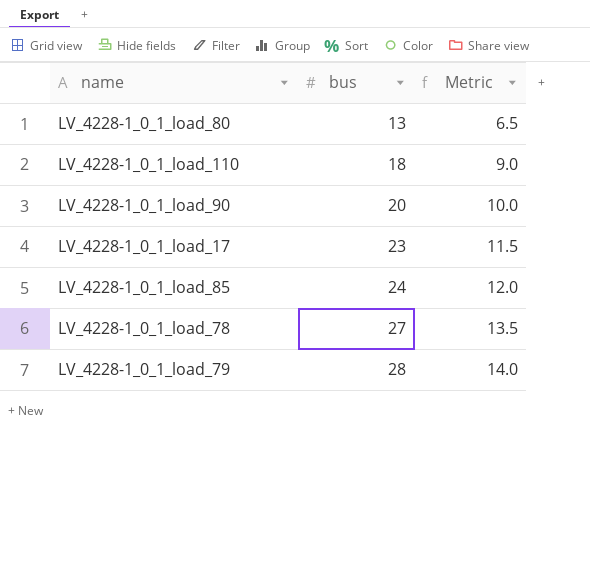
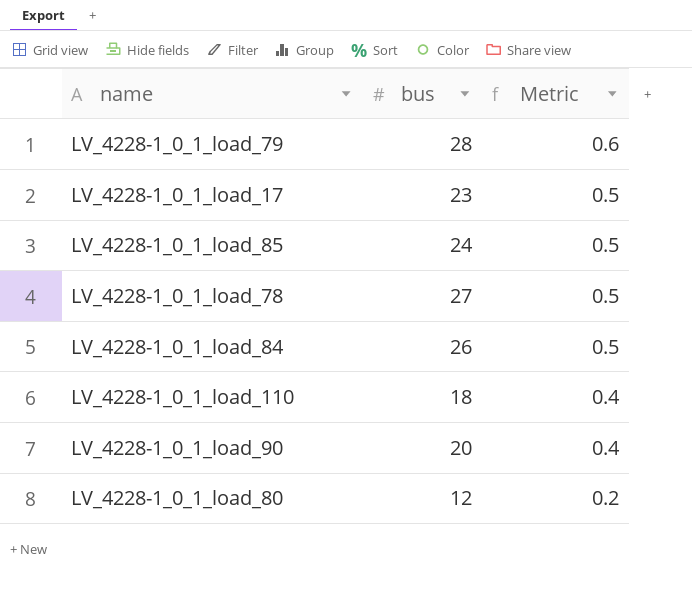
row order: bus ascending -> Metric descending
column Metric | formula: [bus] * 0.5 -> [bus] * 0.02
row LV_4228-1_0_1_load_84: none -> 26 | 0.5
LV_4228-1_0_1_load_80 | bus: 13 -> 12

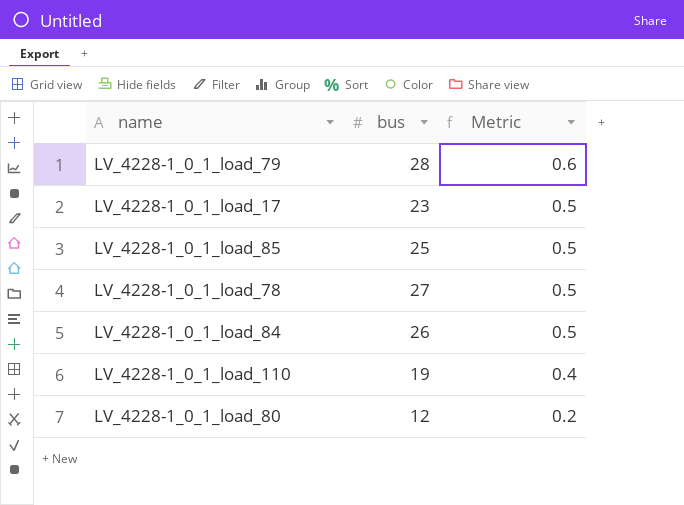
row LV_4228-1_0_1_load_90: 20 | 0.4 -> none
LV_4228-1_0_1_load_85 | bus: 24 -> 25
LV_4228-1_0_1_load_110 | bus: 18 -> 19

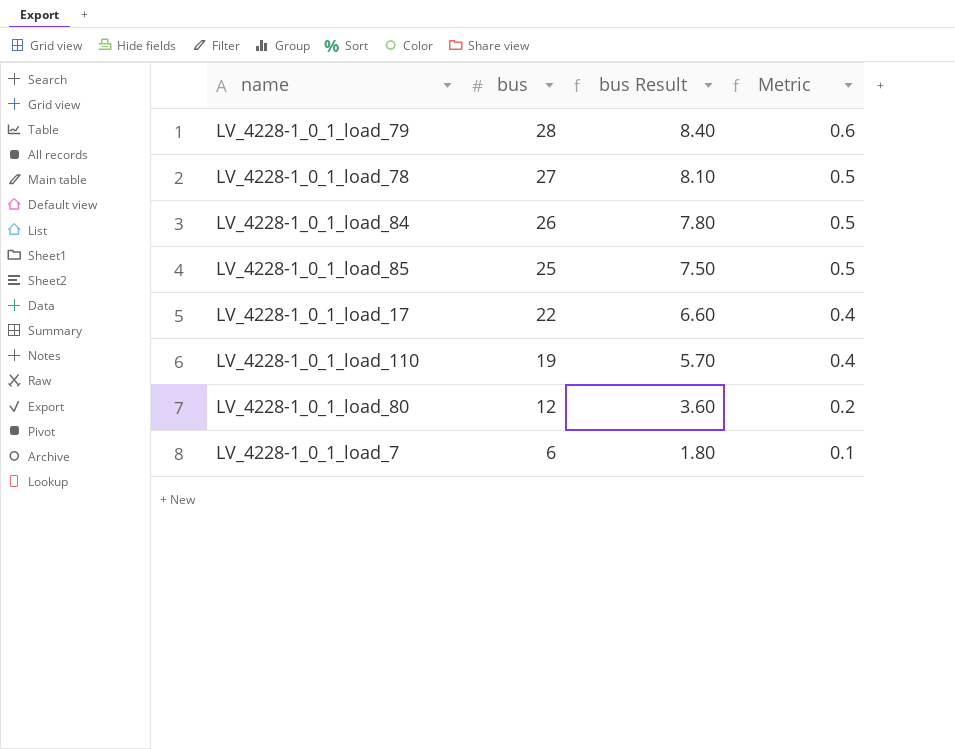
row order: Metric descending -> bus descending
column bus Result | formula: none -> [bus] * 0.3
LV_4228-1_0_1_load_17 | bus: 23 -> 22
LV_4228-1_0_1_load_17 | Metric: 0.5 -> 0.4
row LV_4228-1_0_1_load_7: none -> 6 | 1.80 | 0.1

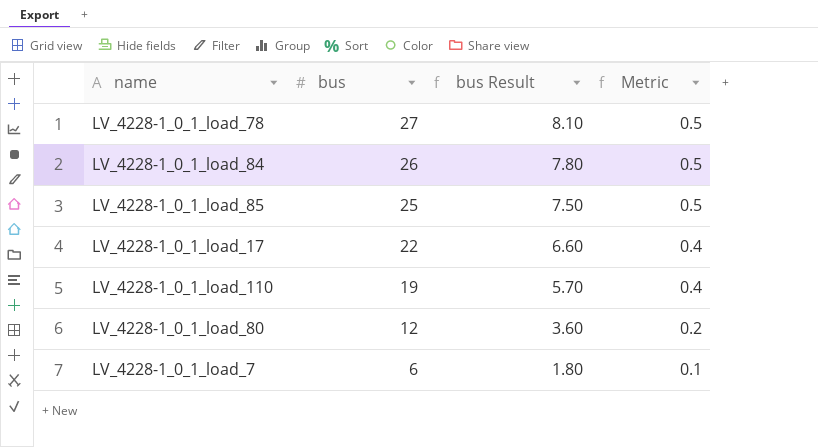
row LV_4228-1_0_1_load_79: 28 | 8.40 | 0.6 -> none

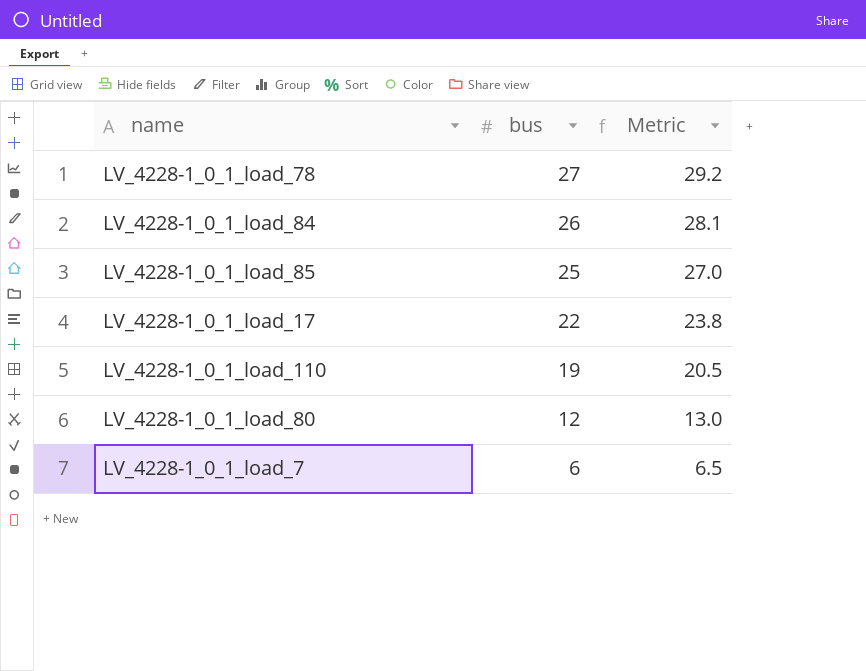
column bus Result | formula: [bus] * 0.3 -> none
column Metric | formula: [bus] * 0.02 -> [bus] * 1.08

